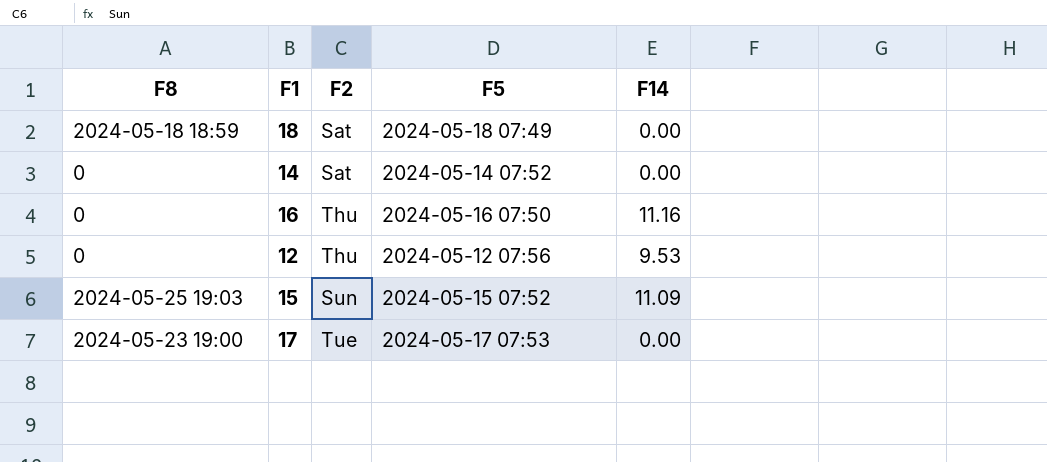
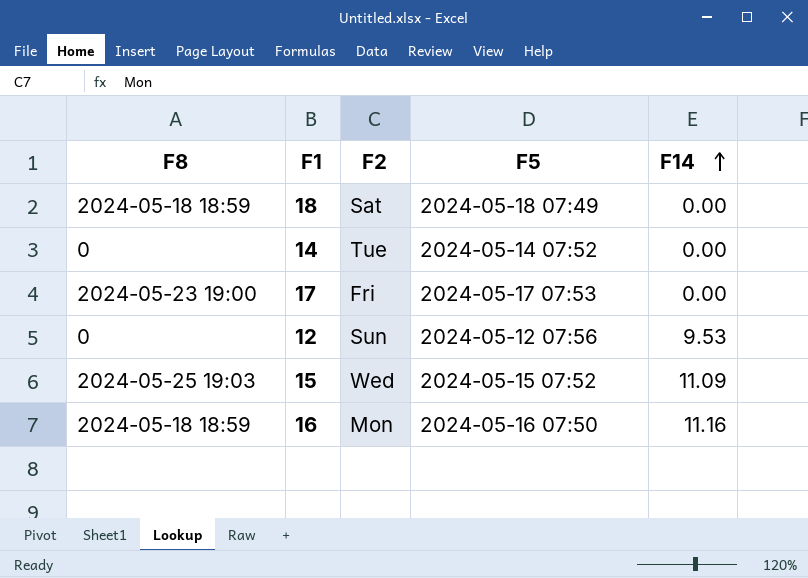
row order: none -> F14 ascending
14 | F2: Sat -> Tue
17 | F2: Tue -> Fri
12 | F2: Thu -> Sun
15 | F2: Sun -> Wed
16 | F8: 0 -> 2024-05-18 18:59
16 | F2: Thu -> Mon

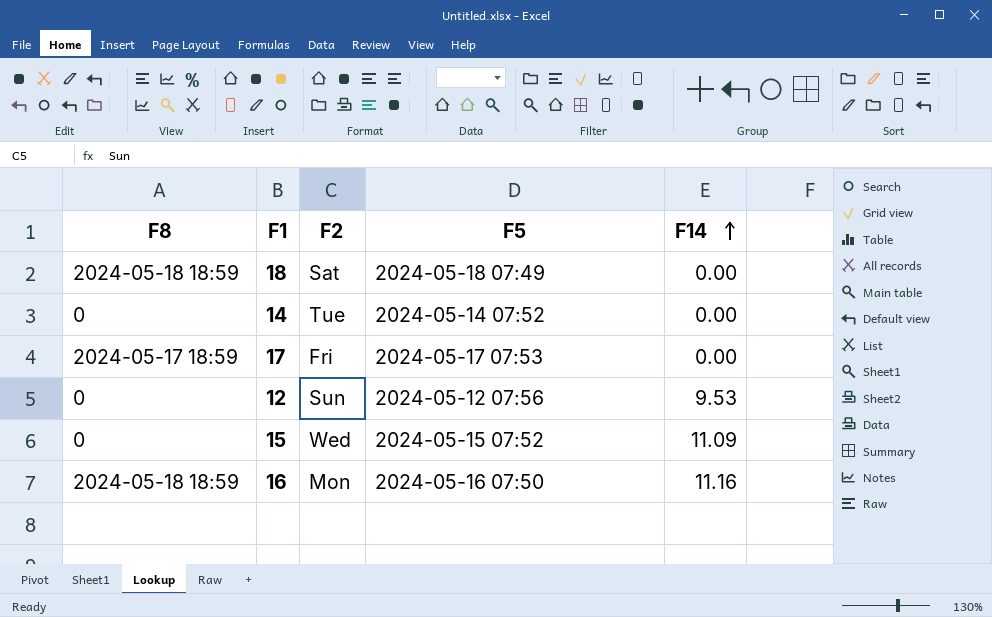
17 | F8: 2024-05-23 19:00 -> 2024-05-17 18:59
15 | F8: 2024-05-25 19:03 -> 0

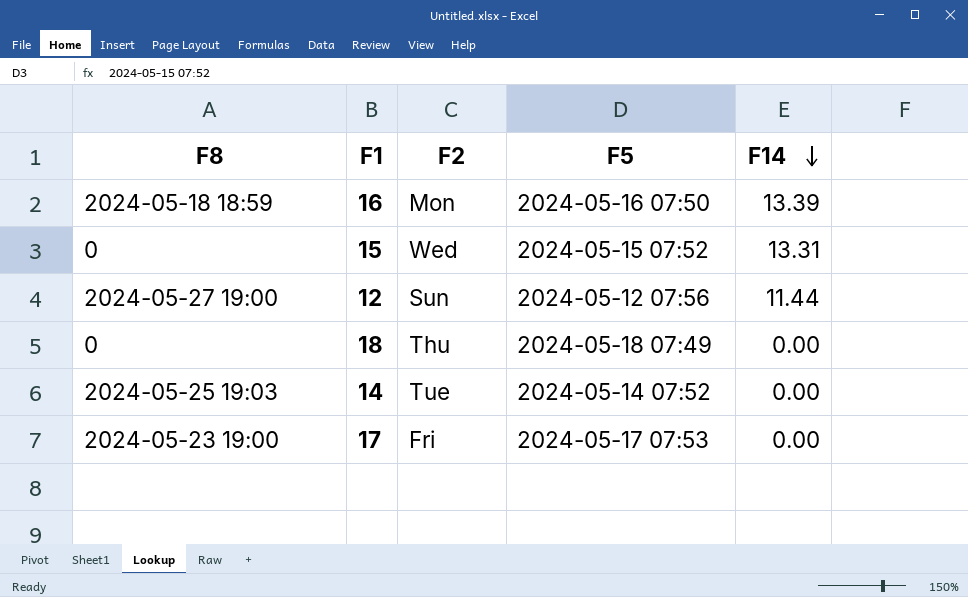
row order: F14 ascending -> F14 descending
16 | F14: 11.16 -> 13.39
15 | F14: 11.09 -> 13.31
12 | F8: 0 -> 2024-05-27 19:00
12 | F14: 9.53 -> 11.44
18 | F8: 2024-05-18 18:59 -> 0
18 | F2: Sat -> Thu
14 | F8: 0 -> 2024-05-25 19:03
17 | F8: 2024-05-17 18:59 -> 2024-05-23 19:00

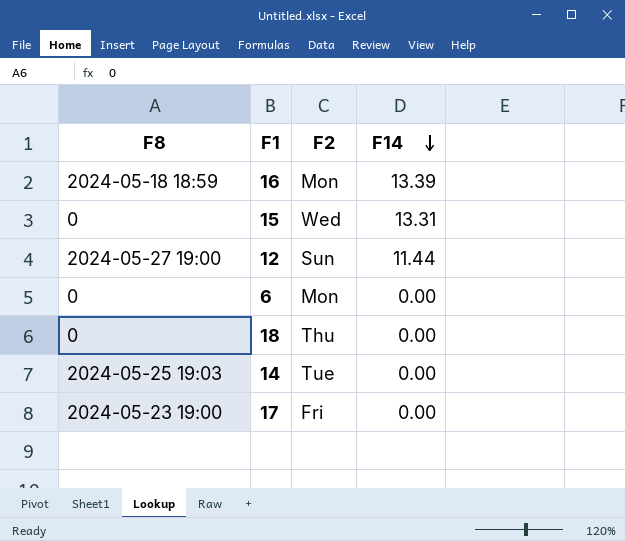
column F5 | position: 4 -> none
row 6: none -> 0 | Mon | 0.00

